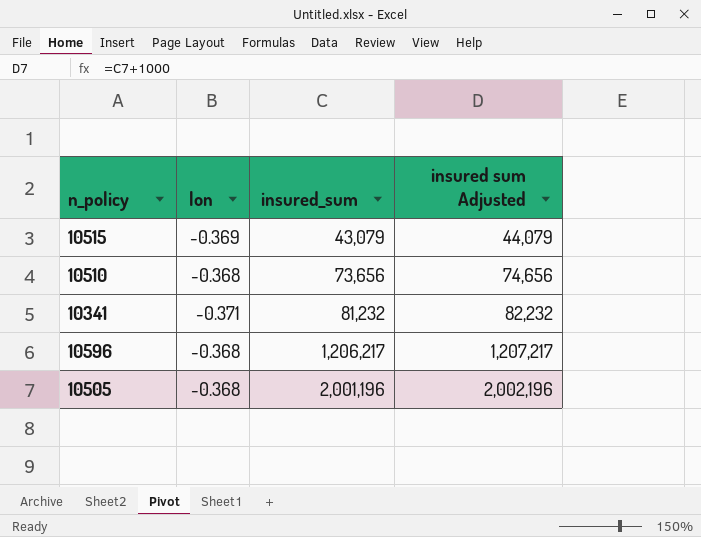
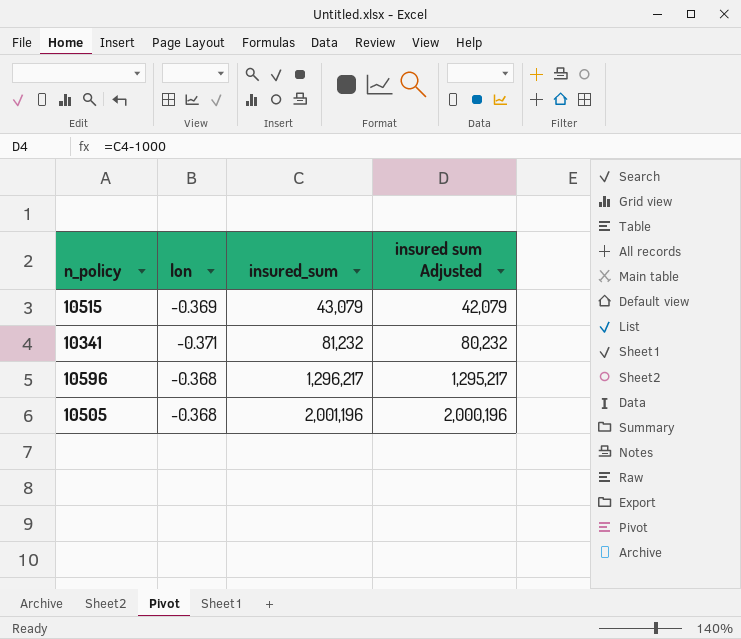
column insured sum Adjusted | formula: [insured_sum] + 1000 -> [insured_sum] - 1000
row 10510: -0.368 | 73,656 | 74,656 -> none
10596 | insured_sum: 1,206,217 -> 1,296,217

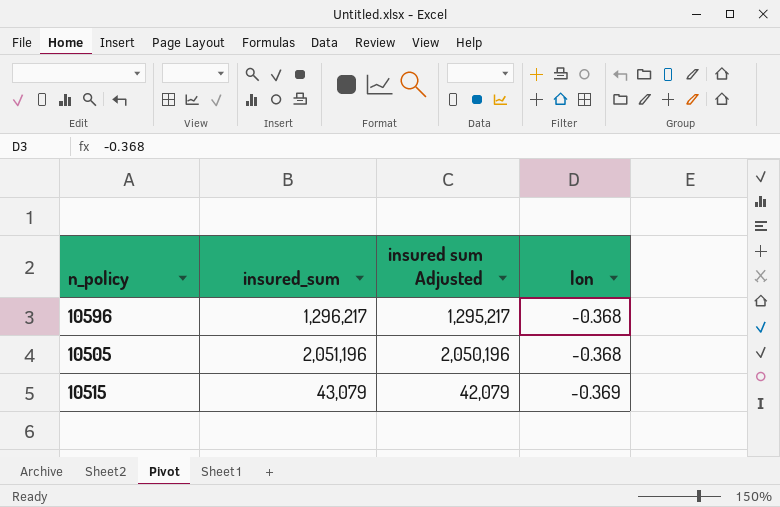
row order: insured_sum ascending -> lon descending
column lon | position: 2 -> 4
row 10341: -0.371 | 81,232 | 80,232 -> none
10505 | insured_sum: 2,001,196 -> 2,051,196
10505 | insured sum Adjusted: 2,000,196 -> 2,050,196

